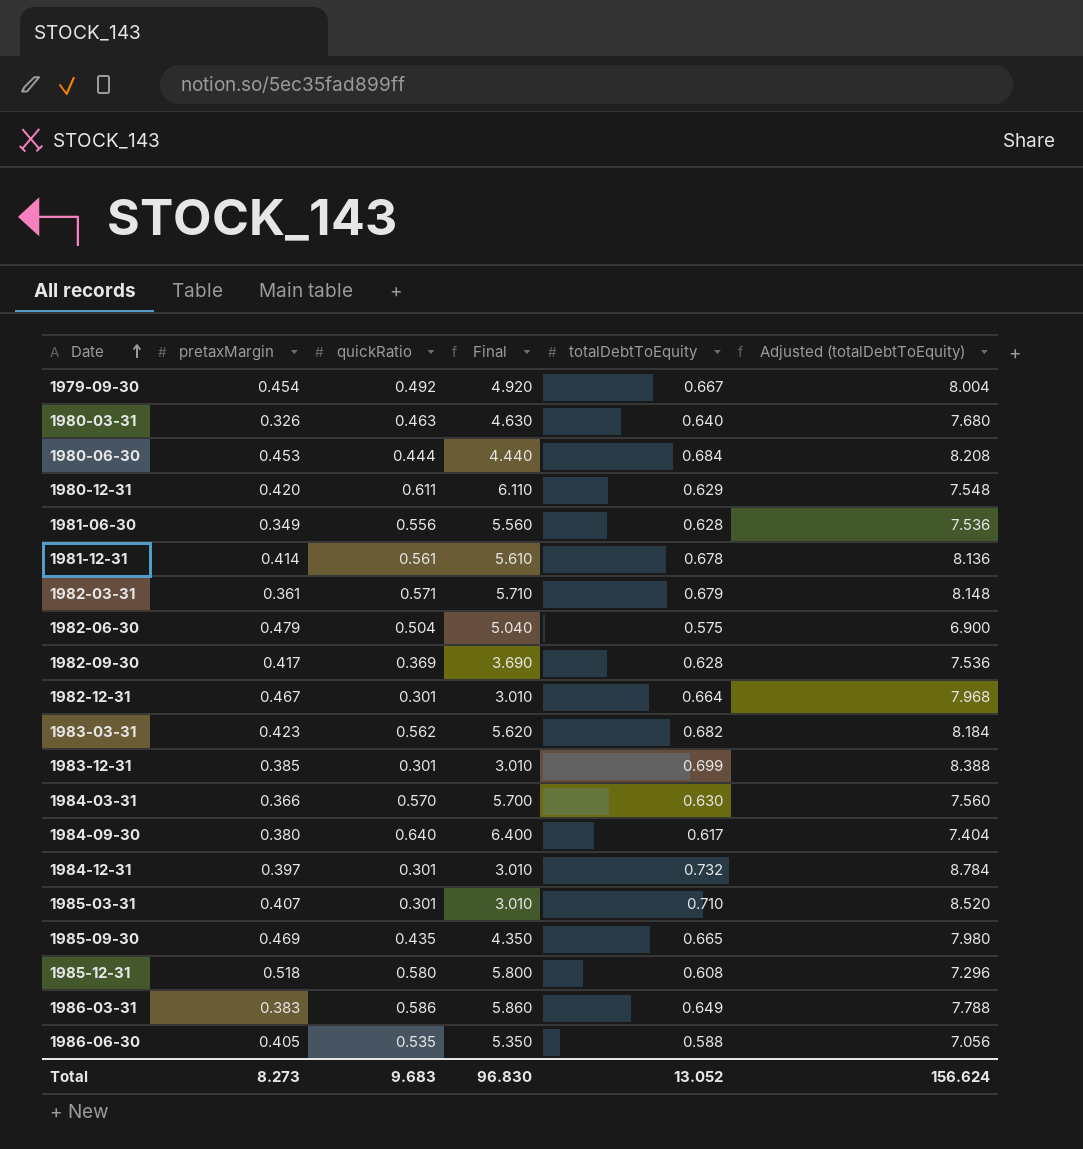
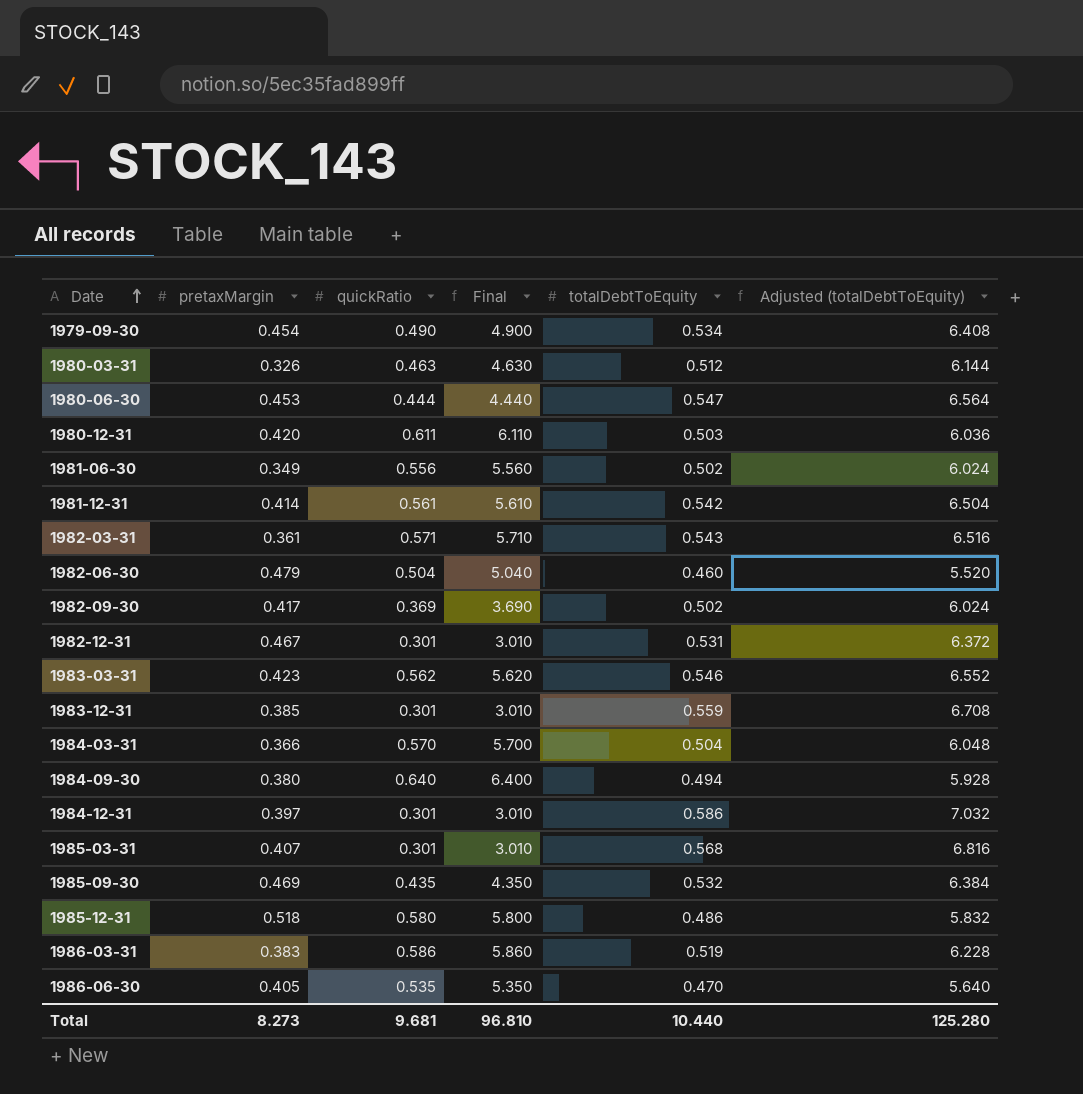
1979-09-30 | quickRatio: 0.492 -> 0.490
1979-09-30 | Final: 4.920 -> 4.900
1979-09-30 | totalDebtToEquity: 0.667 -> 0.534
1979-09-30 | Adjusted (totalDebtToEquity): 8.004 -> 6.408
1980-03-31 | totalDebtToEquity: 0.640 -> 0.512
1980-03-31 | Adjusted (totalDebtToEquity): 7.680 -> 6.144
1980-06-30 | totalDebtToEquity: 0.684 -> 0.547
1980-06-30 | Adjusted (totalDebtToEquity): 8.208 -> 6.564
1980-12-31 | totalDebtToEquity: 0.629 -> 0.503
1980-12-31 | Adjusted (totalDebtToEquity): 7.548 -> 6.036
1981-06-30 | totalDebtToEquity: 0.628 -> 0.502
1981-06-30 | Adjusted (totalDebtToEquity): 7.536 -> 6.024
1981-12-31 | totalDebtToEquity: 0.678 -> 0.542
1981-12-31 | Adjusted (totalDebtToEquity): 8.136 -> 6.504
1982-03-31 | totalDebtToEquity: 0.679 -> 0.543
1982-03-31 | Adjusted (totalDebtToEquity): 8.148 -> 6.516
1982-06-30 | totalDebtToEquity: 0.575 -> 0.460
1982-06-30 | Adjusted (totalDebtToEquity): 6.900 -> 5.520
1982-09-30 | totalDebtToEquity: 0.628 -> 0.502
1982-09-30 | Adjusted (totalDebtToEquity): 7.536 -> 6.024
1982-12-31 | totalDebtToEquity: 0.664 -> 0.531
1982-12-31 | Adjusted (totalDebtToEquity): 7.968 -> 6.372
1983-03-31 | totalDebtToEquity: 0.682 -> 0.546
1983-03-31 | Adjusted (totalDebtToEquity): 8.184 -> 6.552
1983-12-31 | totalDebtToEquity: 0.699 -> 0.559
1983-12-31 | Adjusted (totalDebtToEquity): 8.388 -> 6.708
1984-03-31 | totalDebtToEquity: 0.630 -> 0.504
1984-03-31 | Adjusted (totalDebtToEquity): 7.560 -> 6.048
1984-09-30 | totalDebtToEquity: 0.617 -> 0.494
1984-09-30 | Adjusted (totalDebtToEquity): 7.404 -> 5.928
1984-12-31 | totalDebtToEquity: 0.732 -> 0.586
1984-12-31 | Adjusted (totalDebtToEquity): 8.784 -> 7.032
1985-03-31 | totalDebtToEquity: 0.710 -> 0.568
1985-03-31 | Adjusted (totalDebtToEquity): 8.520 -> 6.816
1985-09-30 | totalDebtToEquity: 0.665 -> 0.532
1985-09-30 | Adjusted (totalDebtToEquity): 7.980 -> 6.384
1985-12-31 | totalDebtToEquity: 0.608 -> 0.486
1985-12-31 | Adjusted (totalDebtToEquity): 7.296 -> 5.832
1986-03-31 | totalDebtToEquity: 0.649 -> 0.519
1986-03-31 | Adjusted (totalDebtToEquity): 7.788 -> 6.228
1986-06-30 | totalDebtToEquity: 0.588 -> 0.470
1986-06-30 | Adjusted (totalDebtToEquity): 7.056 -> 5.640
Total | quickRatio: 9.683 -> 9.681
Total | Final: 96.830 -> 96.810
Total | totalDebtToEquity: 13.052 -> 10.440
Total | Adjusted (totalDebtToEquity): 156.624 -> 125.280

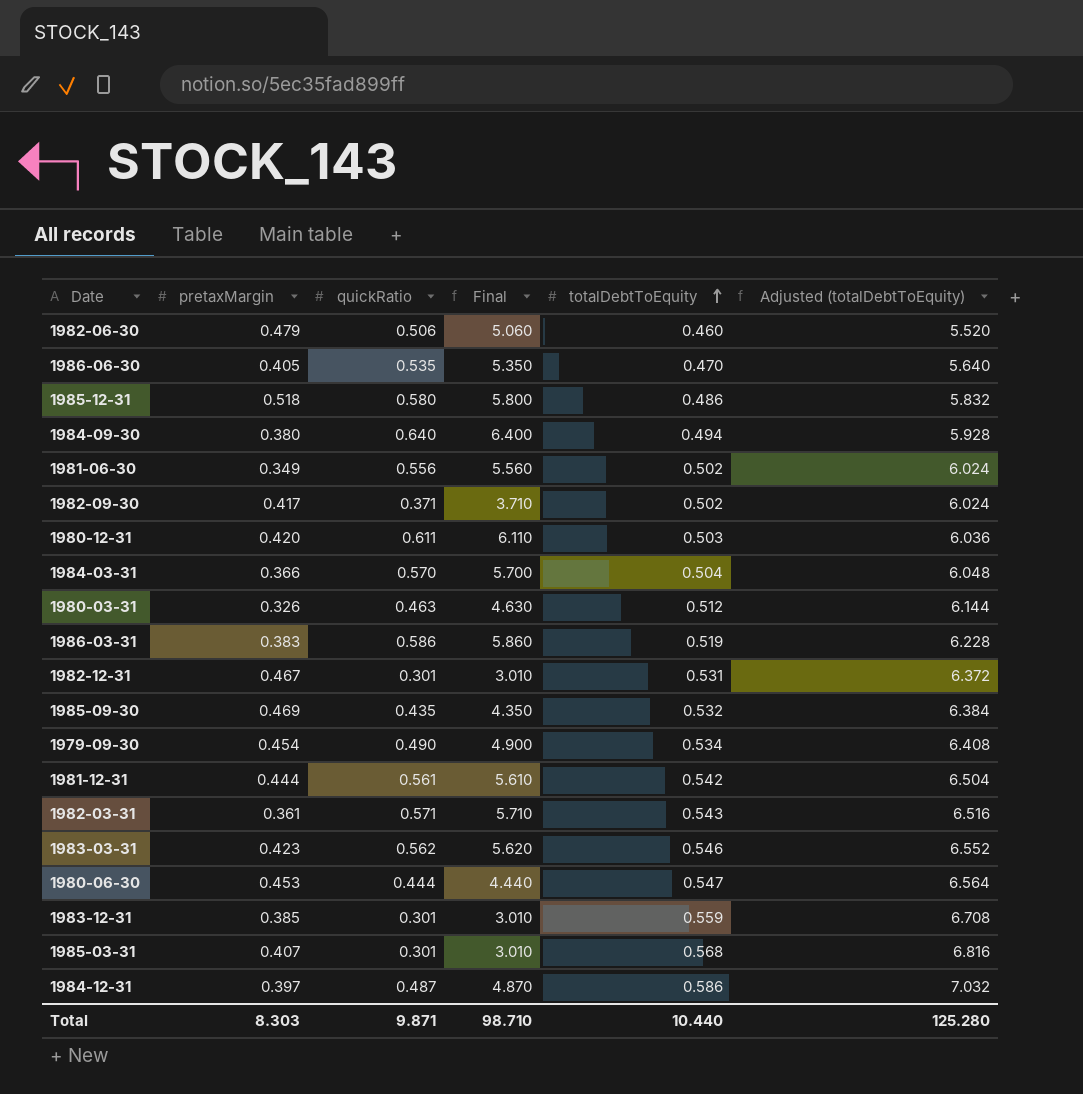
row order: Date ascending -> totalDebtToEquity ascending
1982-06-30 | quickRatio: 0.504 -> 0.506
1982-06-30 | Final: 5.040 -> 5.060
1982-09-30 | quickRatio: 0.369 -> 0.371
1982-09-30 | Final: 3.690 -> 3.710
1981-12-31 | pretaxMargin: 0.414 -> 0.444
1984-12-31 | quickRatio: 0.301 -> 0.487
1984-12-31 | Final: 3.010 -> 4.870
Total | pretaxMargin: 8.273 -> 8.303
Total | quickRatio: 9.681 -> 9.871
Total | Final: 96.810 -> 98.710

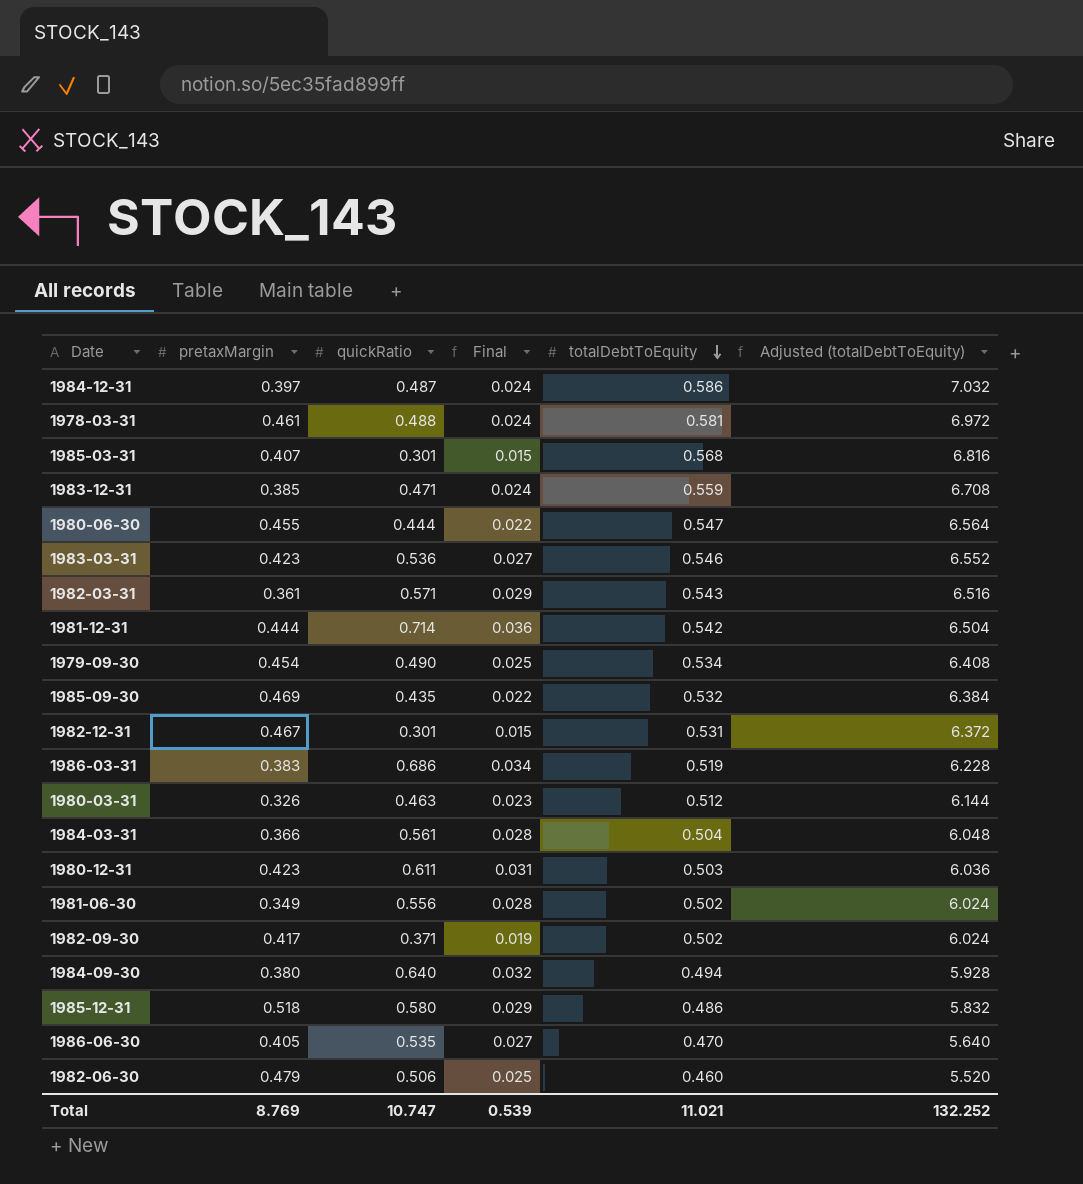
row order: totalDebtToEquity ascending -> totalDebtToEquity descending
column Final | formula: [quickRatio] * 10 -> [quickRatio] * 0.05
row 1978-03-31: none -> 0.461 | 0.488 | 0.024 | 0.581 | 6.972
1983-12-31 | quickRatio: 0.301 -> 0.471
1980-06-30 | pretaxMargin: 0.453 -> 0.455
1983-03-31 | quickRatio: 0.562 -> 0.536
1981-12-31 | quickRatio: 0.561 -> 0.714
1986-03-31 | quickRatio: 0.586 -> 0.686
1984-03-31 | quickRatio: 0.570 -> 0.561
1980-12-31 | pretaxMargin: 0.420 -> 0.423
Total | pretaxMargin: 8.303 -> 8.769
Total | quickRatio: 9.871 -> 10.747
Total | Final: 98.710 -> 0.539
Total | totalDebtToEquity: 10.440 -> 11.021
Total | Adjusted (totalDebtToEquity): 125.280 -> 132.252

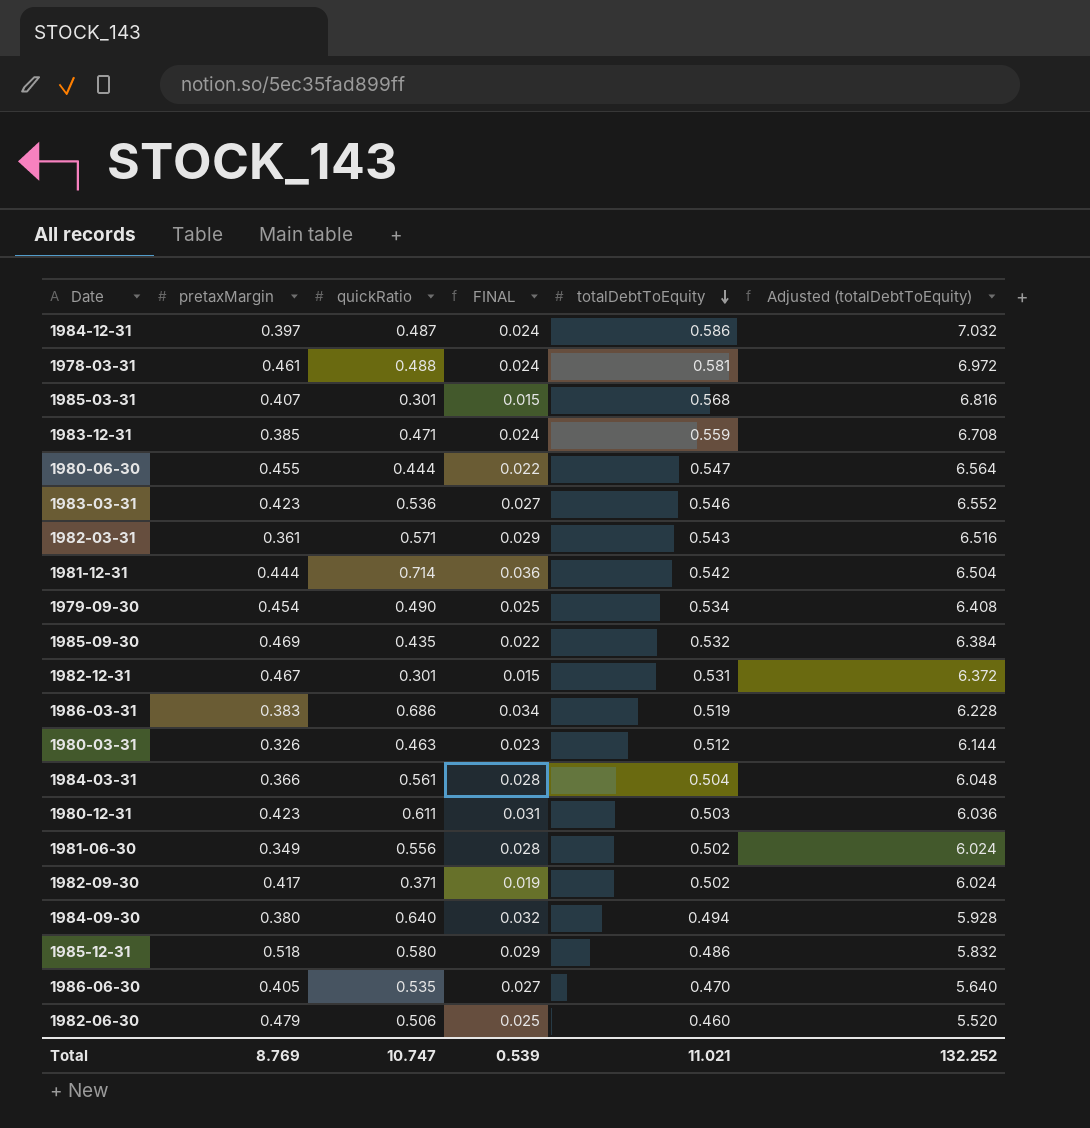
column name: Final -> FINAL

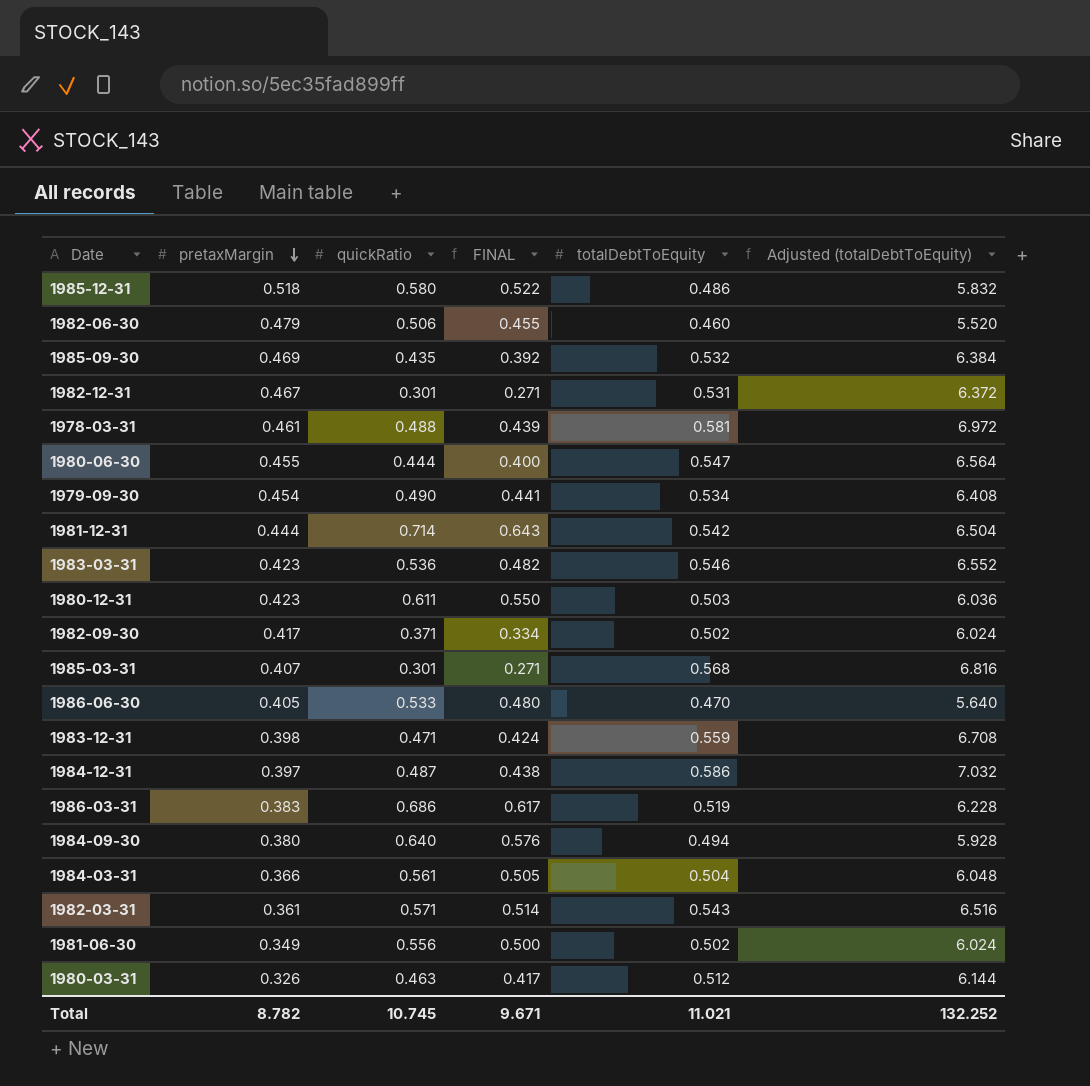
row order: totalDebtToEquity descending -> pretaxMargin descending
column FINAL | formula: [quickRatio] * 0.05 -> [quickRatio] * 0.9
1986-06-30 | quickRatio: 0.535 -> 0.533
1983-12-31 | pretaxMargin: 0.385 -> 0.398
Total | pretaxMargin: 8.769 -> 8.782
Total | quickRatio: 10.747 -> 10.745
Total | FINAL: 0.539 -> 9.671

